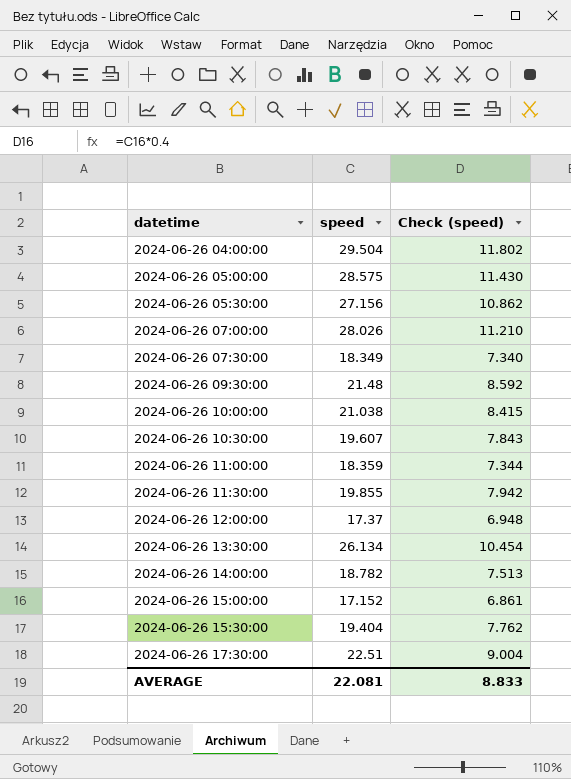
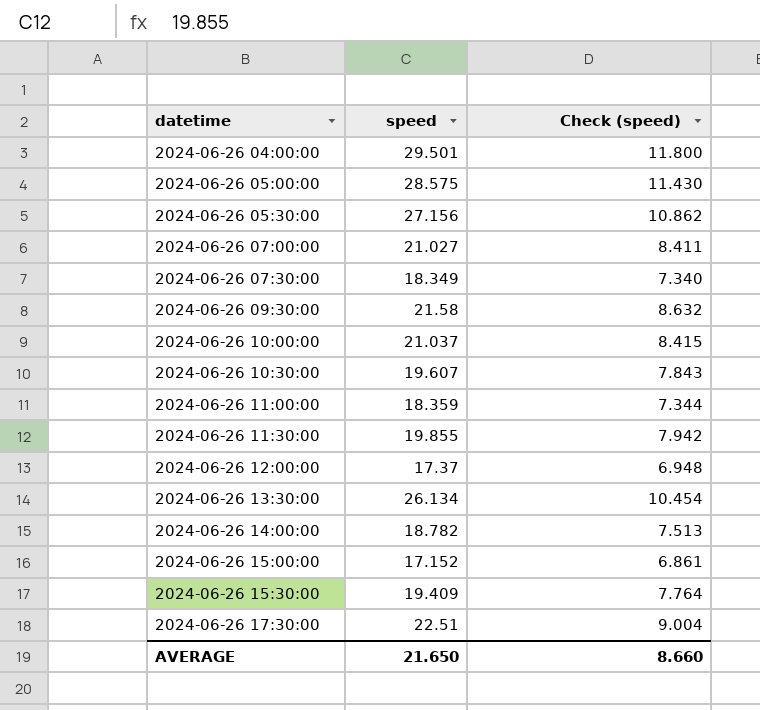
2024-06-26 04:00:00 | speed: 29.504 -> 29.501
2024-06-26 04:00:00 | Check (speed): 11.802 -> 11.800
2024-06-26 07:00:00 | speed: 28.026 -> 21.027
2024-06-26 07:00:00 | Check (speed): 11.210 -> 8.411
2024-06-26 09:30:00 | speed: 21.48 -> 21.58
2024-06-26 09:30:00 | Check (speed): 8.592 -> 8.632
2024-06-26 10:00:00 | speed: 21.038 -> 21.037
2024-06-26 15:30:00 | speed: 19.404 -> 19.409
2024-06-26 15:30:00 | Check (speed): 7.762 -> 7.764
AVERAGE | speed: 22.081 -> 21.650
AVERAGE | Check (speed): 8.833 -> 8.660

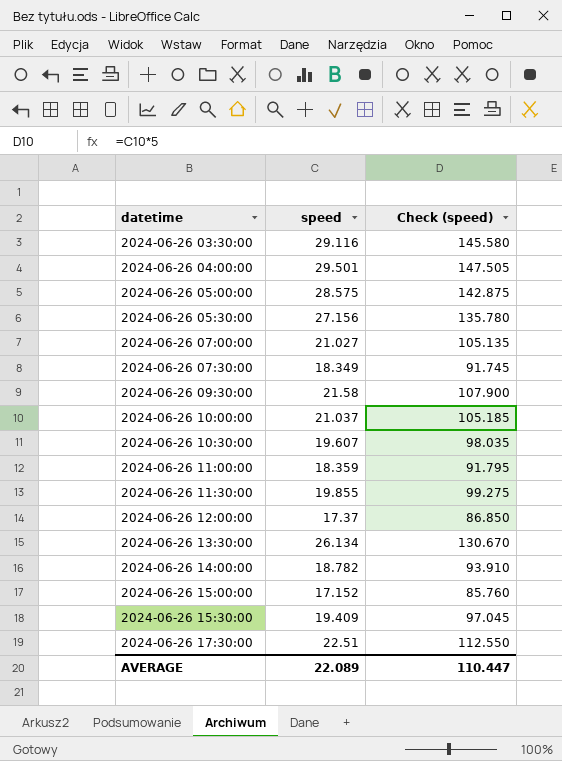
column Check (speed) | formula: [speed] * 0.4 -> [speed] * 5
row 2024-06-26 03:30:00: none -> 29.116 | 145.580
AVERAGE | speed: 21.650 -> 22.089
AVERAGE | Check (speed): 8.660 -> 110.447

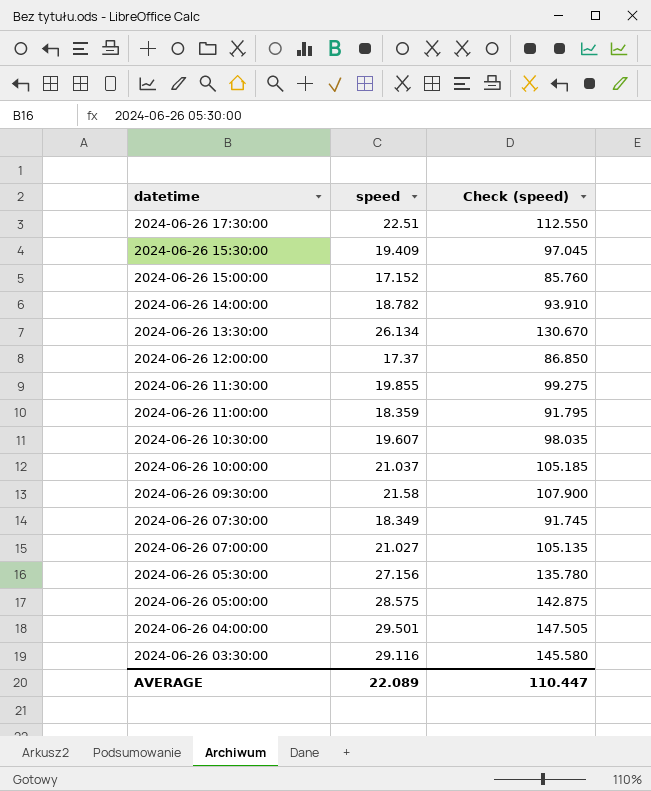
row order: datetime ascending -> datetime descending

